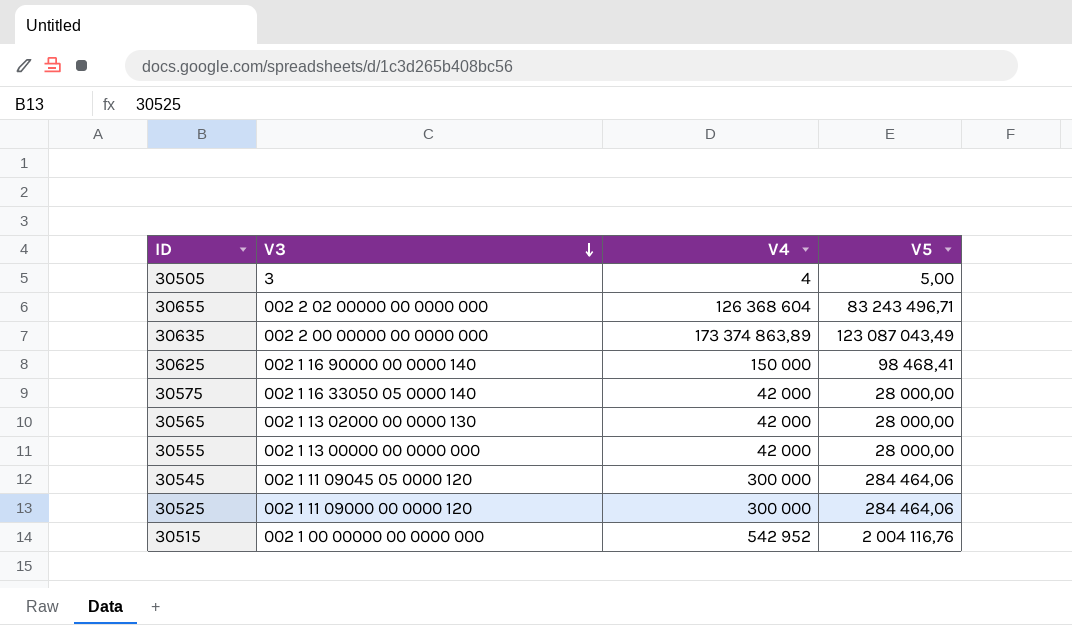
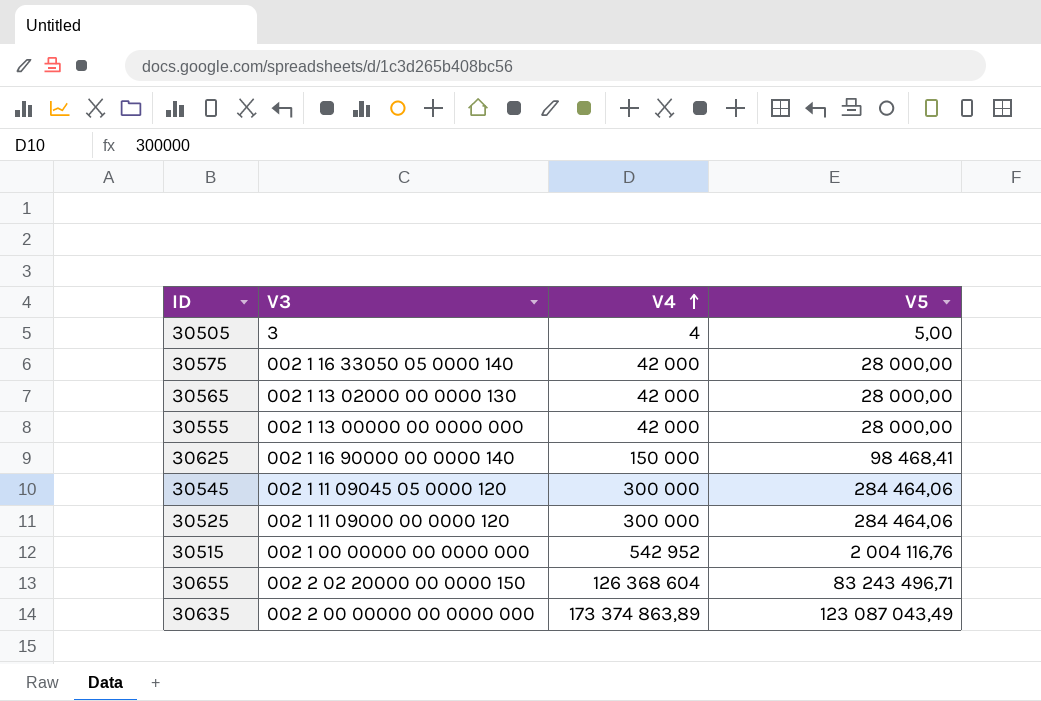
row order: V3 descending -> V4 ascending
30655 | V3: 002 2 02 00000 00 0000 000 -> 002 2 02 20000 00 0000 150

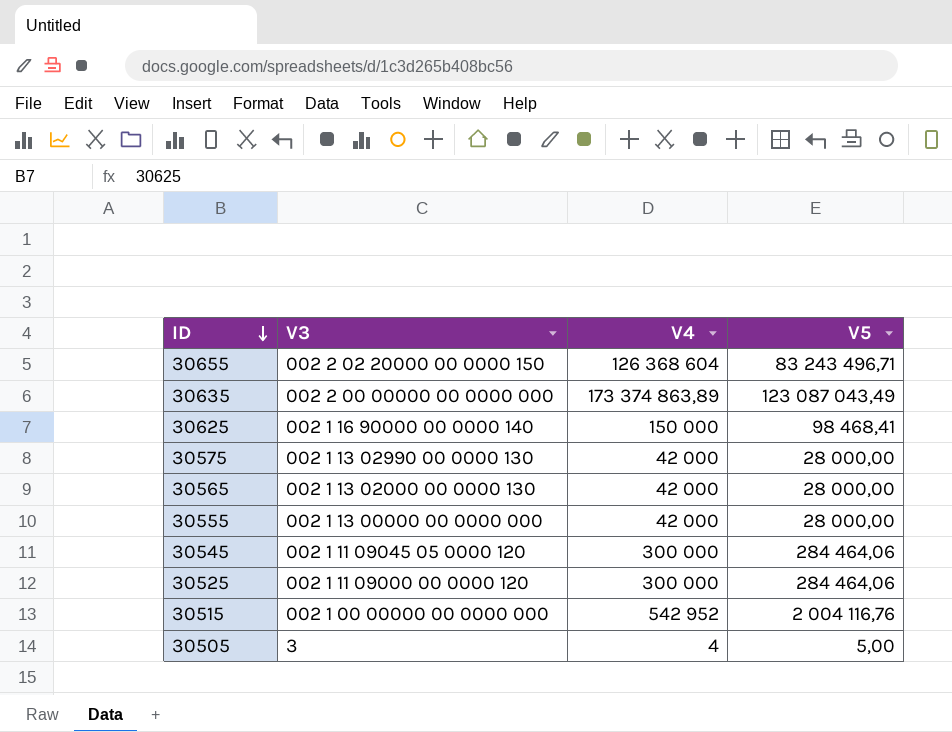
row order: V4 ascending -> ID descending
30575 | V3: 002 1 16 33050 05 0000 140 -> 002 1 13 02990 00 0000 130

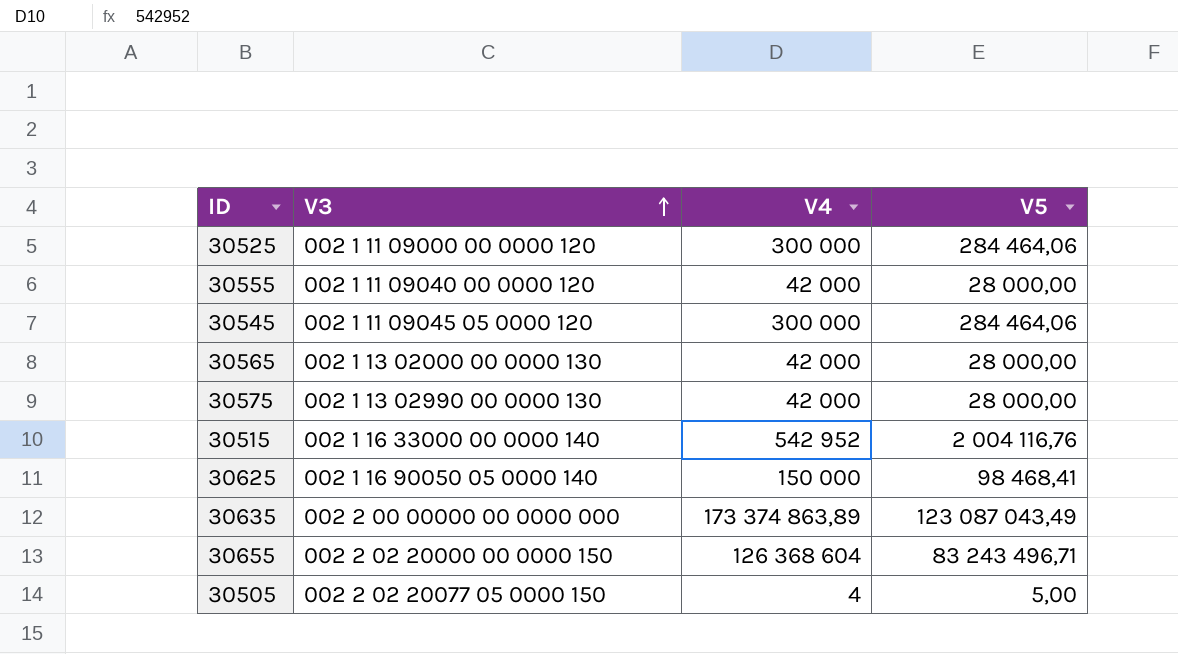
row order: ID descending -> V3 ascending
30555 | V3: 002 1 13 00000 00 0000 000 -> 002 1 11 09040 00 0000 120
30515 | V3: 002 1 00 00000 00 0000 000 -> 002 1 16 33000 00 0000 140
30625 | V3: 002 1 16 90000 00 0000 140 -> 002 1 16 90050 05 0000 140
30505 | V3: 3 -> 002 2 02 20077 05 0000 150

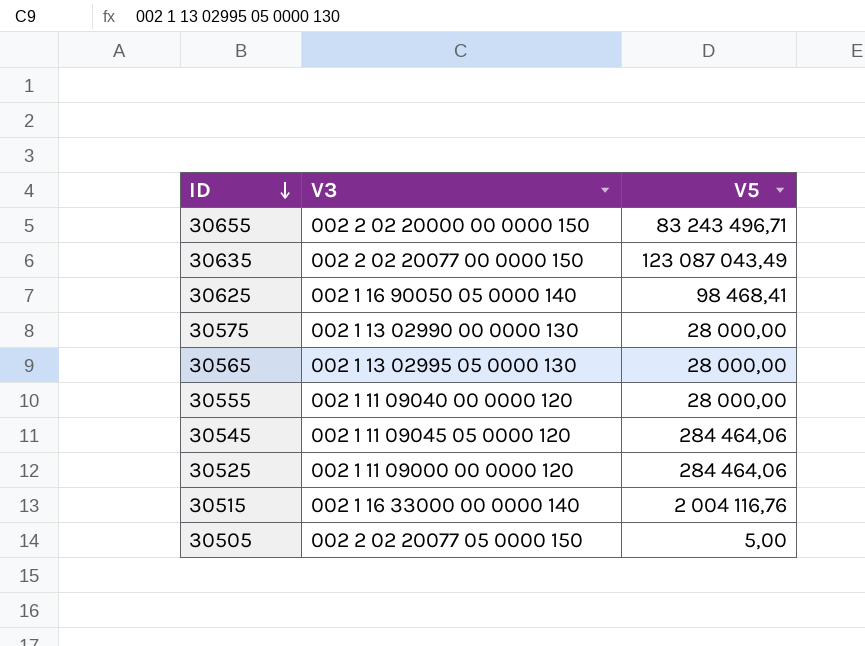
row order: V3 ascending -> ID descending
column V4 | position: 3 -> none
30635 | V3: 002 2 00 00000 00 0000 000 -> 002 2 02 20077 00 0000 150
30565 | V3: 002 1 13 02000 00 0000 130 -> 002 1 13 02995 05 0000 130

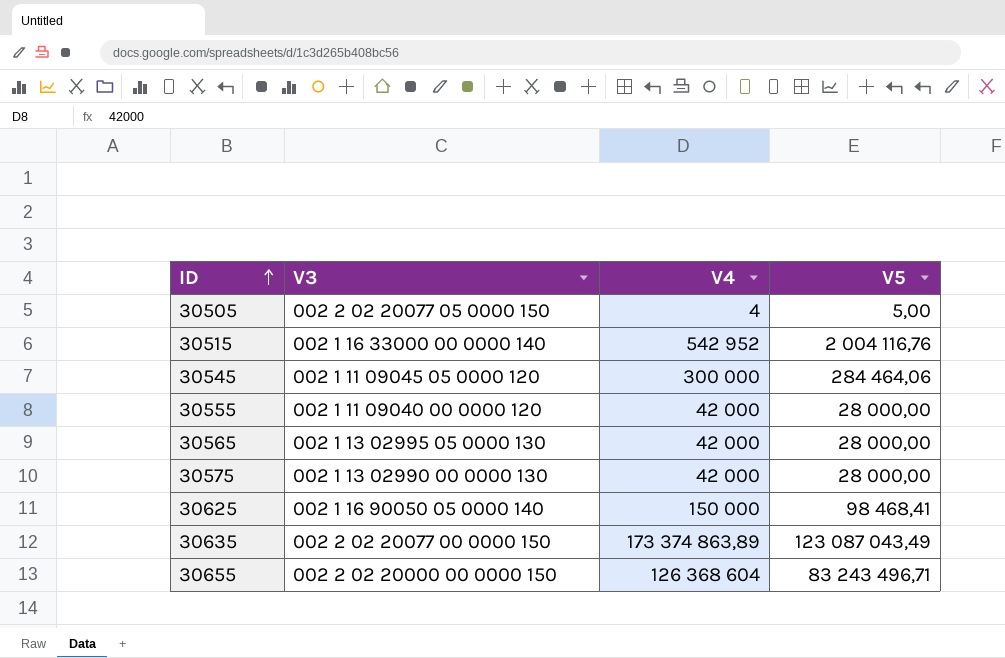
row order: ID descending -> ID ascending
column V4 | position: none -> 3
row 30525: 002 1 11 09000 00 0000 120 | 284 464,06 -> none

